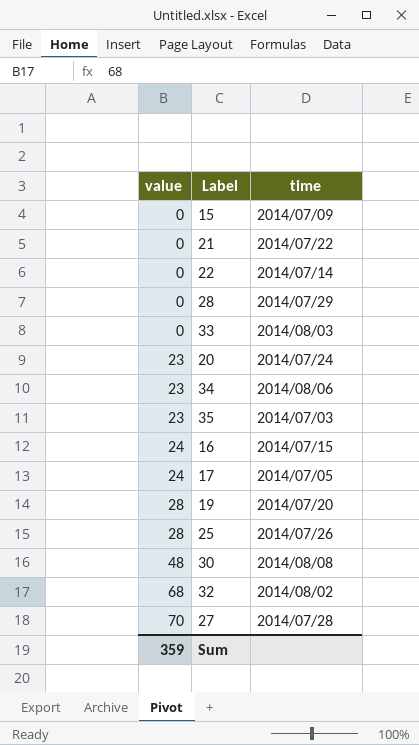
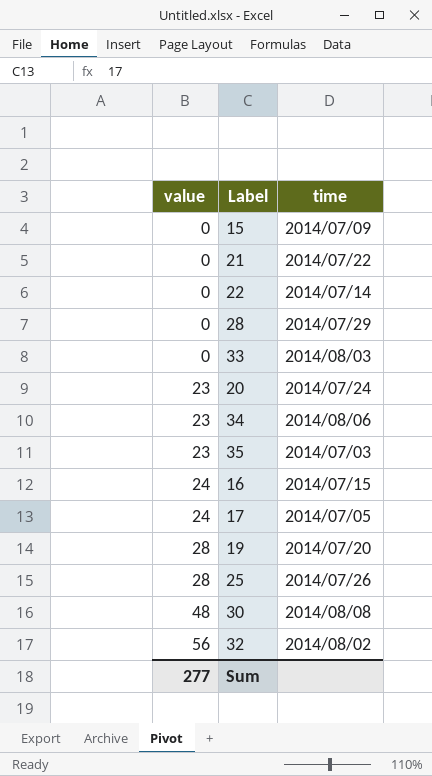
row 27: 70 | 2014/07/28 -> none
32 | value: 68 -> 56
Sum | value: 359 -> 277

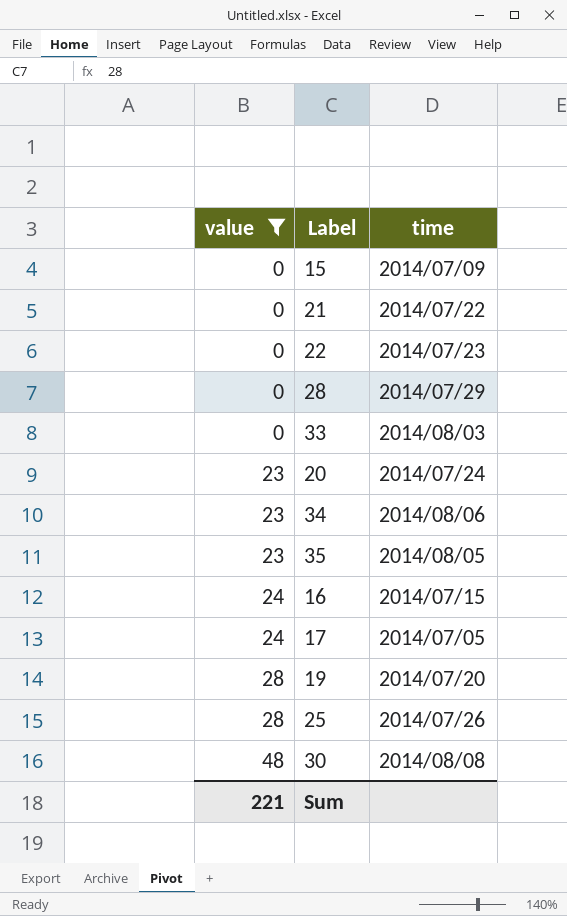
filter: none -> value != 56
22 | time: 2014/07/14 -> 2014/07/23
35 | time: 2014/07/03 -> 2014/08/05
Sum | value: 277 -> 221

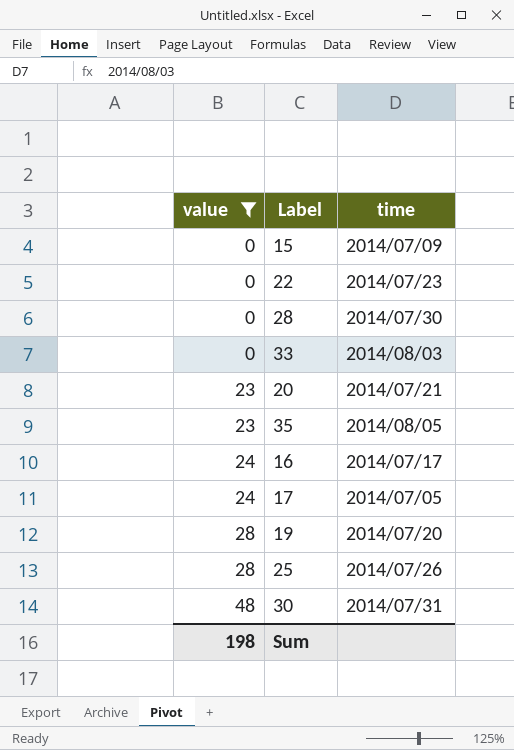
row 21: 0 | 2014/07/22 -> none
row 34: 23 | 2014/08/06 -> none
28 | time: 2014/07/29 -> 2014/07/30
20 | time: 2014/07/24 -> 2014/07/21
16 | time: 2014/07/15 -> 2014/07/17
30 | time: 2014/08/08 -> 2014/07/31
Sum | value: 221 -> 198

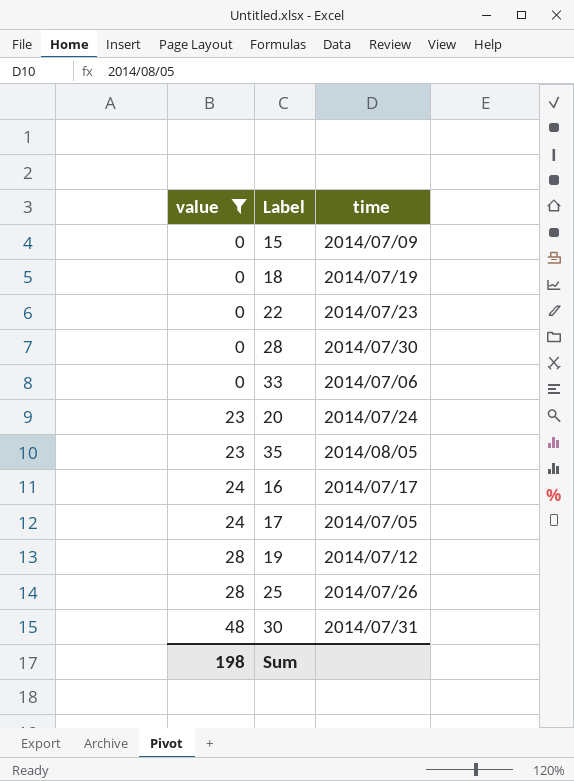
row 18: none -> 0 | 2014/07/19
33 | time: 2014/08/03 -> 2014/07/06
20 | time: 2014/07/21 -> 2014/07/24
19 | time: 2014/07/20 -> 2014/07/12

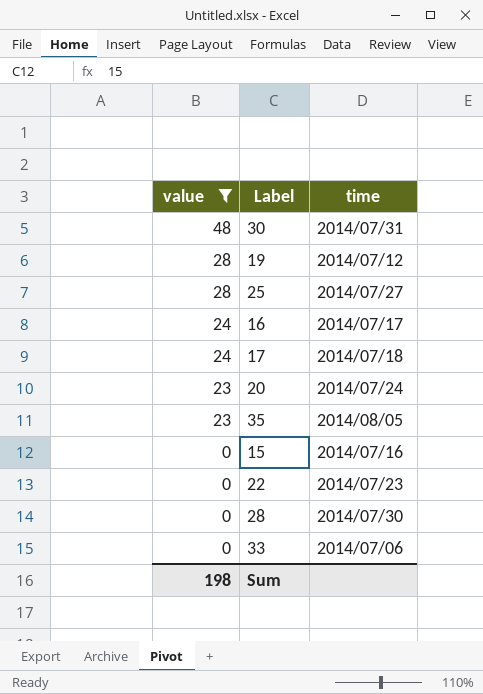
row order: value ascending -> value descending
row 18: 0 | 2014/07/19 -> none
25 | time: 2014/07/26 -> 2014/07/27
17 | time: 2014/07/05 -> 2014/07/18
15 | time: 2014/07/09 -> 2014/07/16

